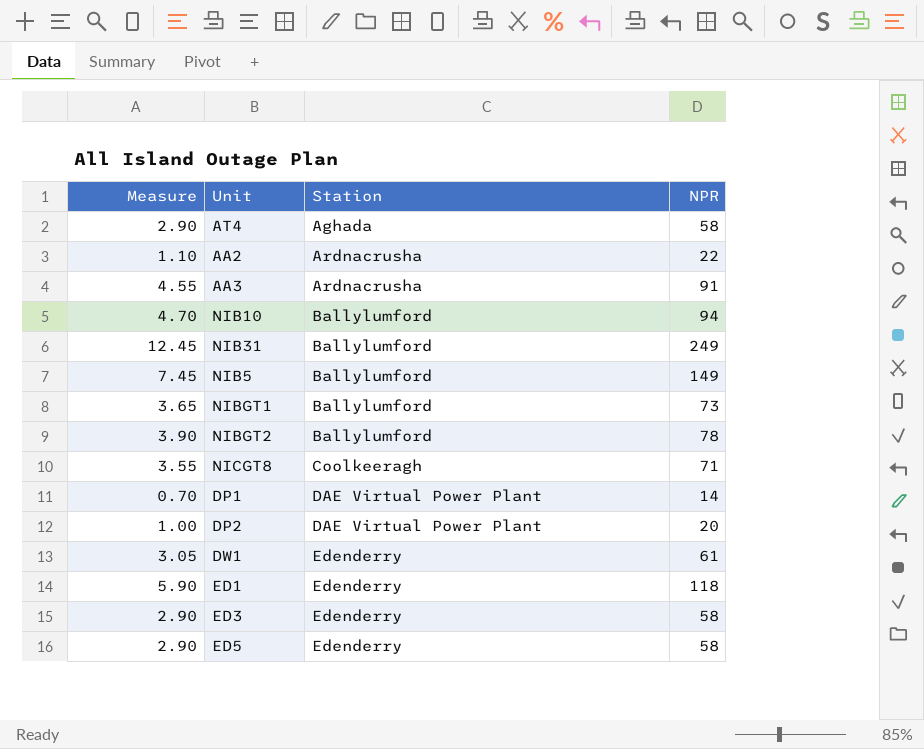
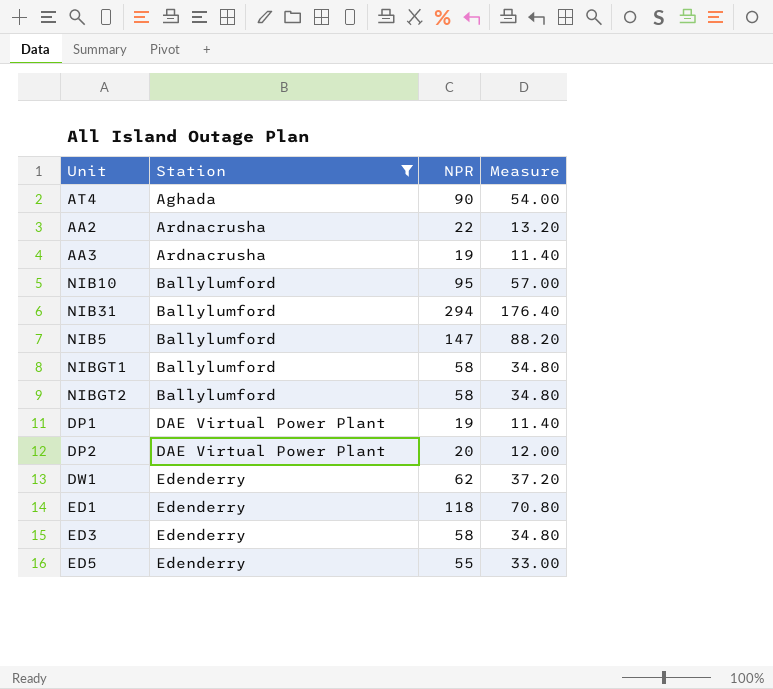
filter: none -> Station != Coolkeeragh
column Measure | formula: [NPR] * 0.05 -> [NPR] * 0.6
column Measure | position: 1 -> 4
AT4 | NPR: 58 -> 90
AA3 | NPR: 91 -> 19
NIB10 | NPR: 94 -> 95
NIB31 | NPR: 249 -> 294
NIB5 | NPR: 149 -> 147
NIBGT1 | NPR: 73 -> 58
NIBGT2 | NPR: 78 -> 58
DP1 | NPR: 14 -> 19
DW1 | NPR: 61 -> 62
ED5 | NPR: 58 -> 55

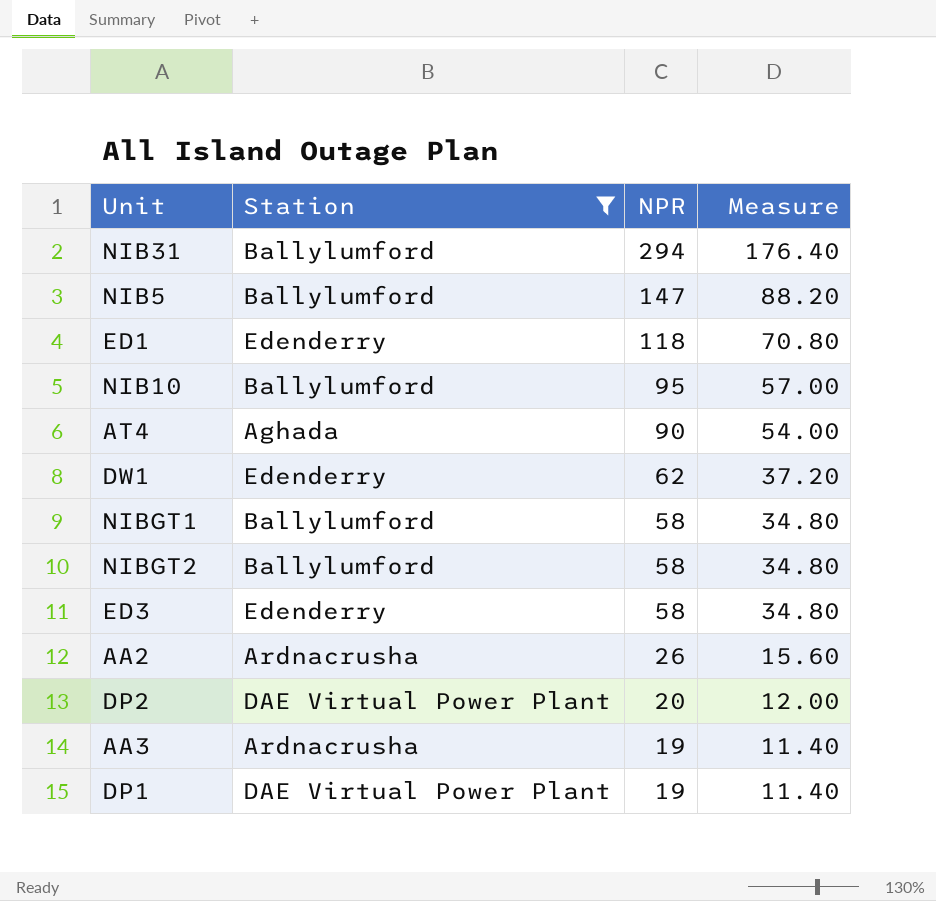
row order: Station ascending -> NPR descending
row ED5: Edenderry | 55 | 33.00 -> none
AA2 | NPR: 22 -> 26
AA2 | Measure: 13.20 -> 15.60

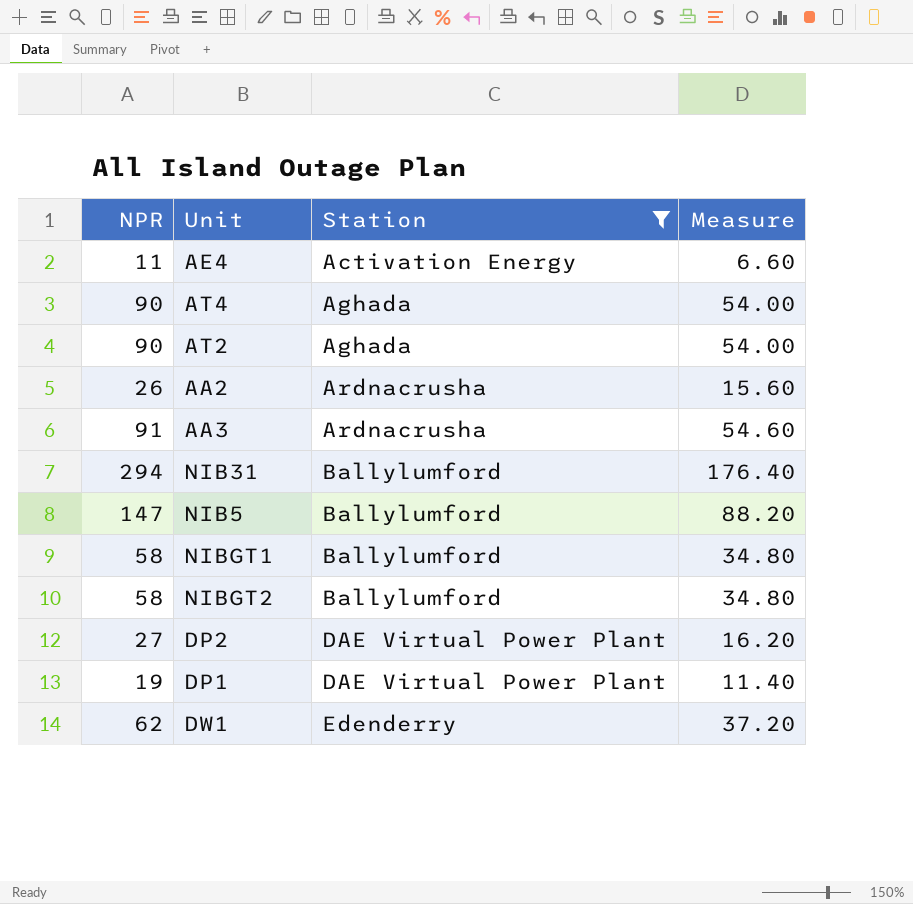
row order: NPR descending -> Station ascending
column NPR | position: 3 -> 1
row ED1: Edenderry | 118 | 70.80 -> none
row NIB10: Ballylumford | 95 | 57.00 -> none
row ED3: Edenderry | 58 | 34.80 -> none
row AE4: none -> 11 | Activation Energy | 6.60
row AT2: none -> 90 | Aghada | 54.00
AA3 | NPR: 19 -> 91
AA3 | Measure: 11.40 -> 54.60
DP2 | NPR: 20 -> 27
DP2 | Measure: 12.00 -> 16.20

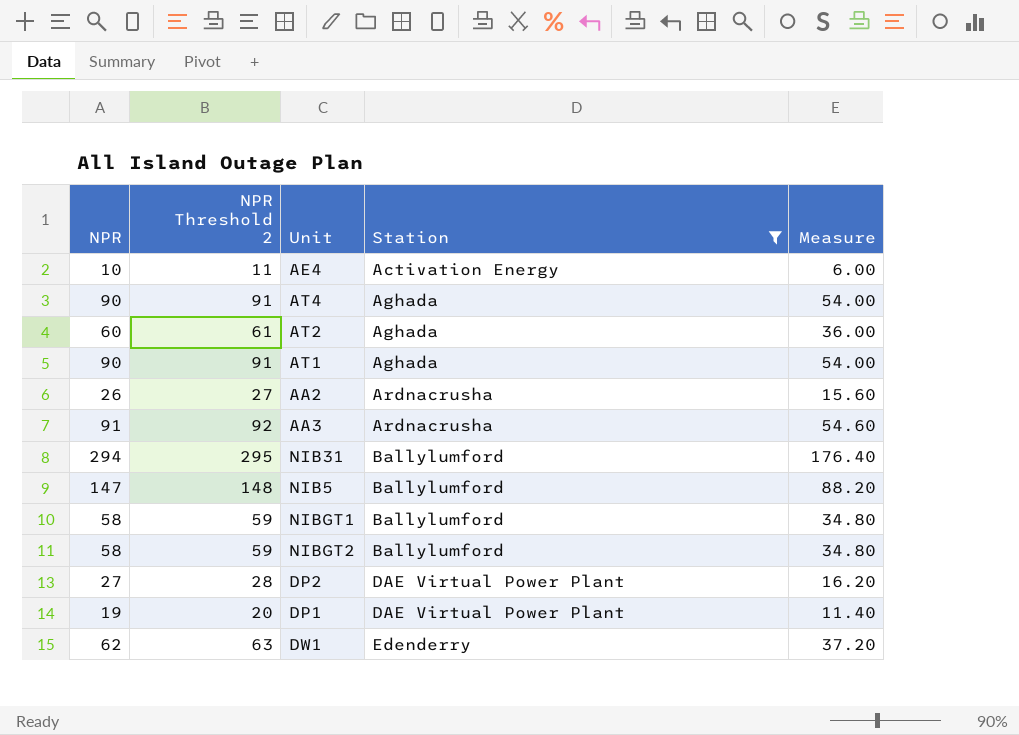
column NPR Threshold 2 | formula: none -> [NPR] + 1
AE4 | NPR: 11 -> 10
AE4 | Measure: 6.60 -> 6.00
AT2 | NPR: 90 -> 60
AT2 | Measure: 54.00 -> 36.00
row AT1: none -> 90 | 91 | Aghada | 54.00

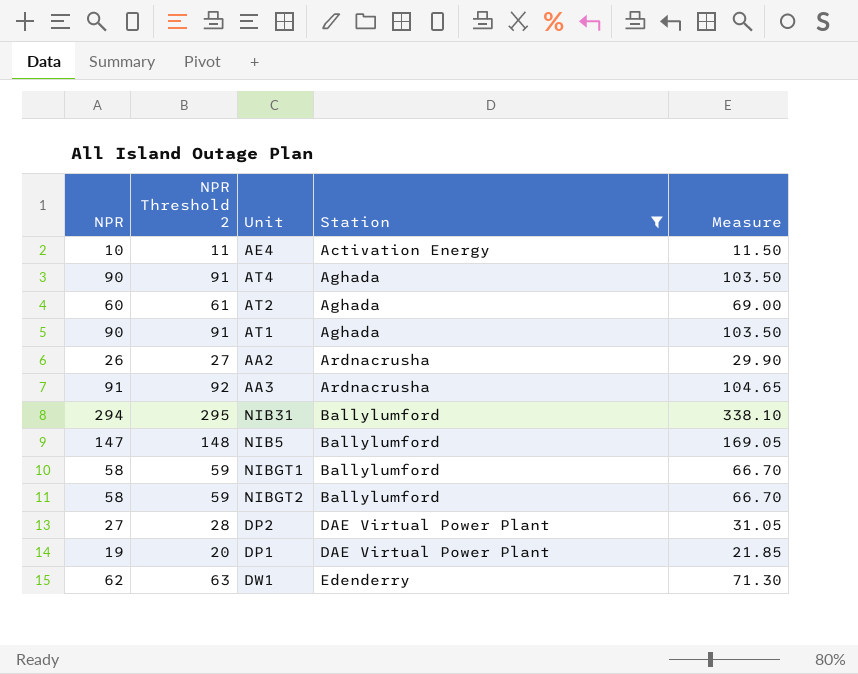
column Measure | formula: [NPR] * 0.6 -> [NPR] * 1.15

